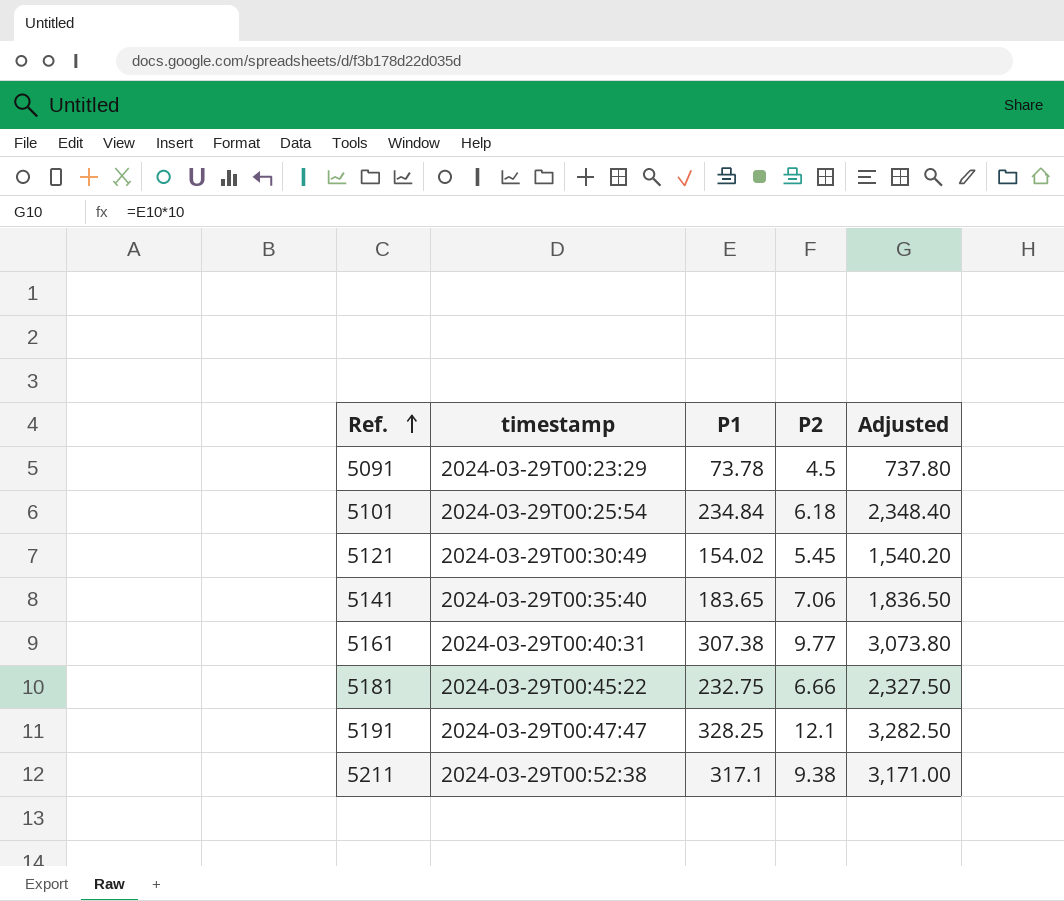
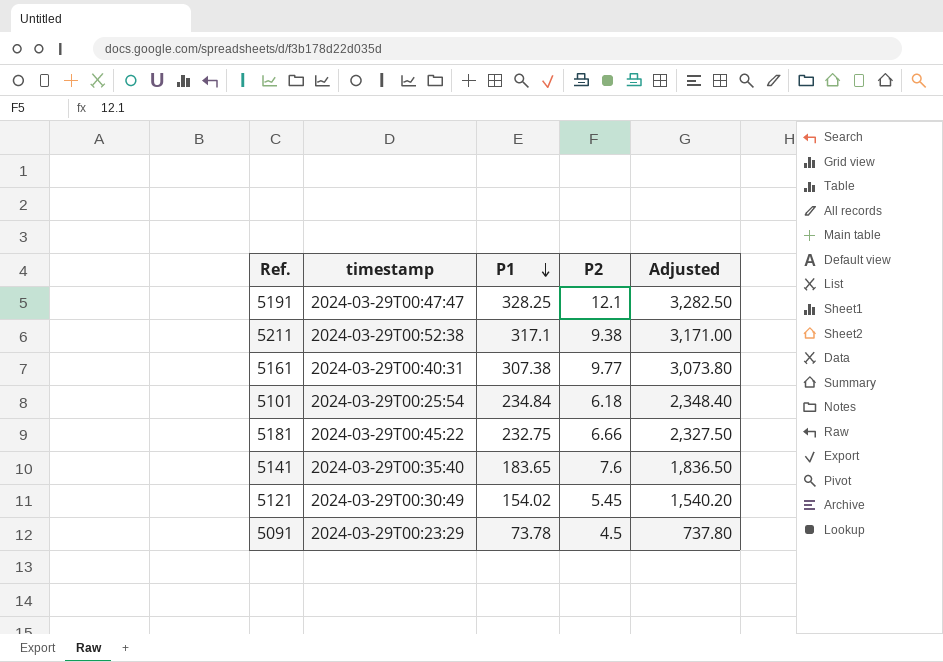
row order: Ref. ascending -> P1 descending
5141 | P2: 7.06 -> 7.6

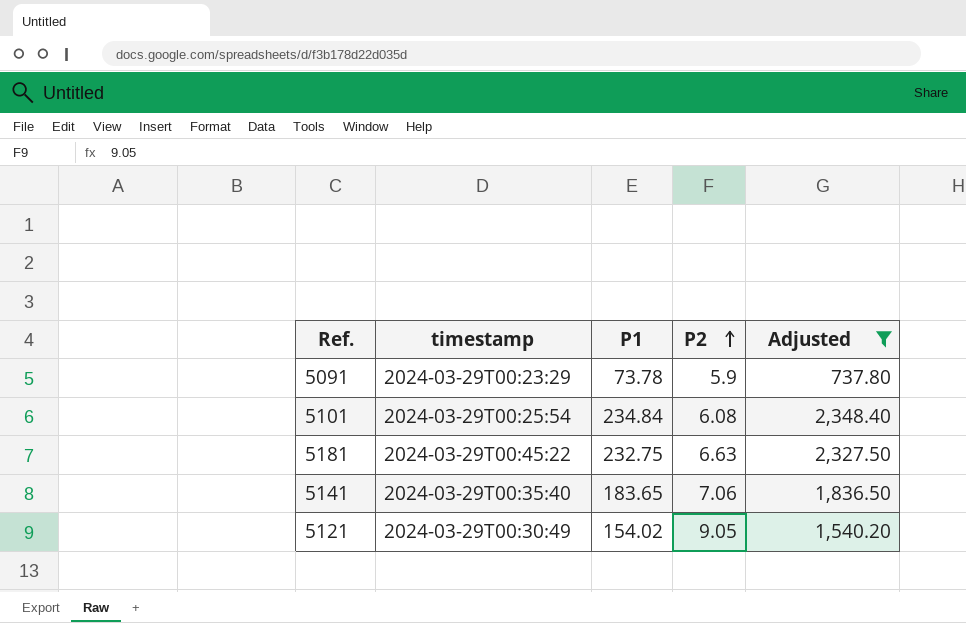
filter: none -> Adjusted <= 2,348.40
row order: P1 descending -> P2 ascending
5091 | P2: 4.5 -> 5.9
5101 | P2: 6.18 -> 6.08
5181 | P2: 6.66 -> 6.63
5141 | P2: 7.6 -> 7.06
5121 | P2: 5.45 -> 9.05

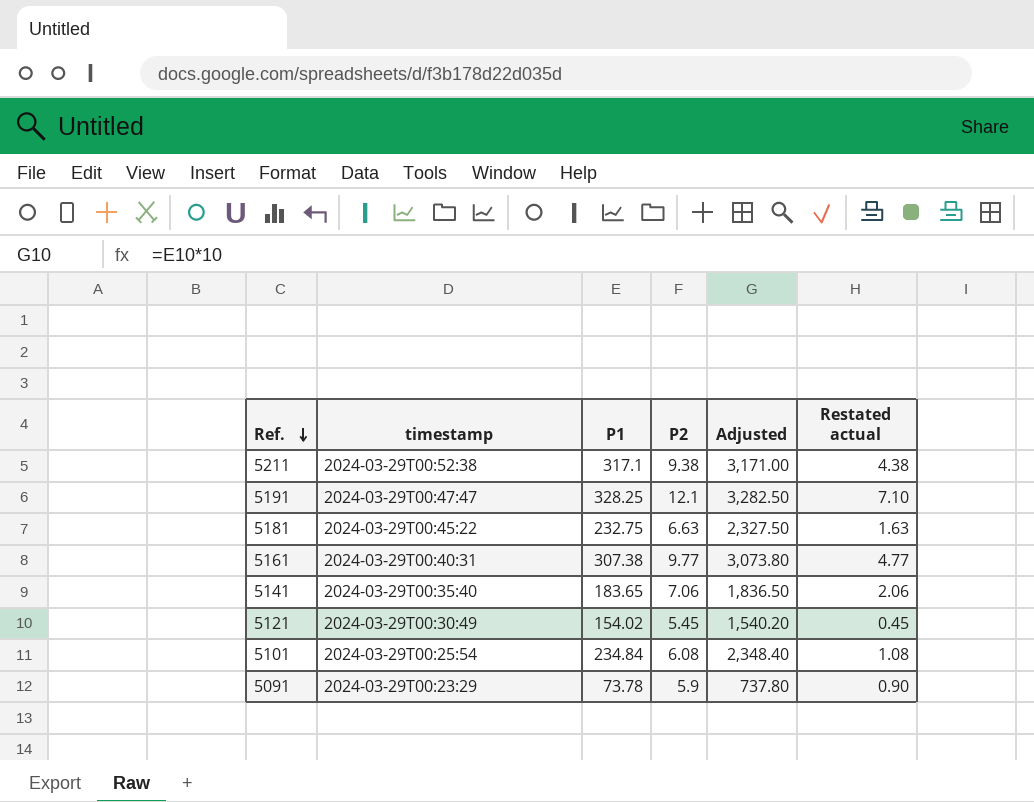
filter: Adjusted <= 2,348.40 -> none
row order: P2 ascending -> Ref. descending
column Restated actual | formula: none -> [P2] - 5
5121 | P2: 9.05 -> 5.45

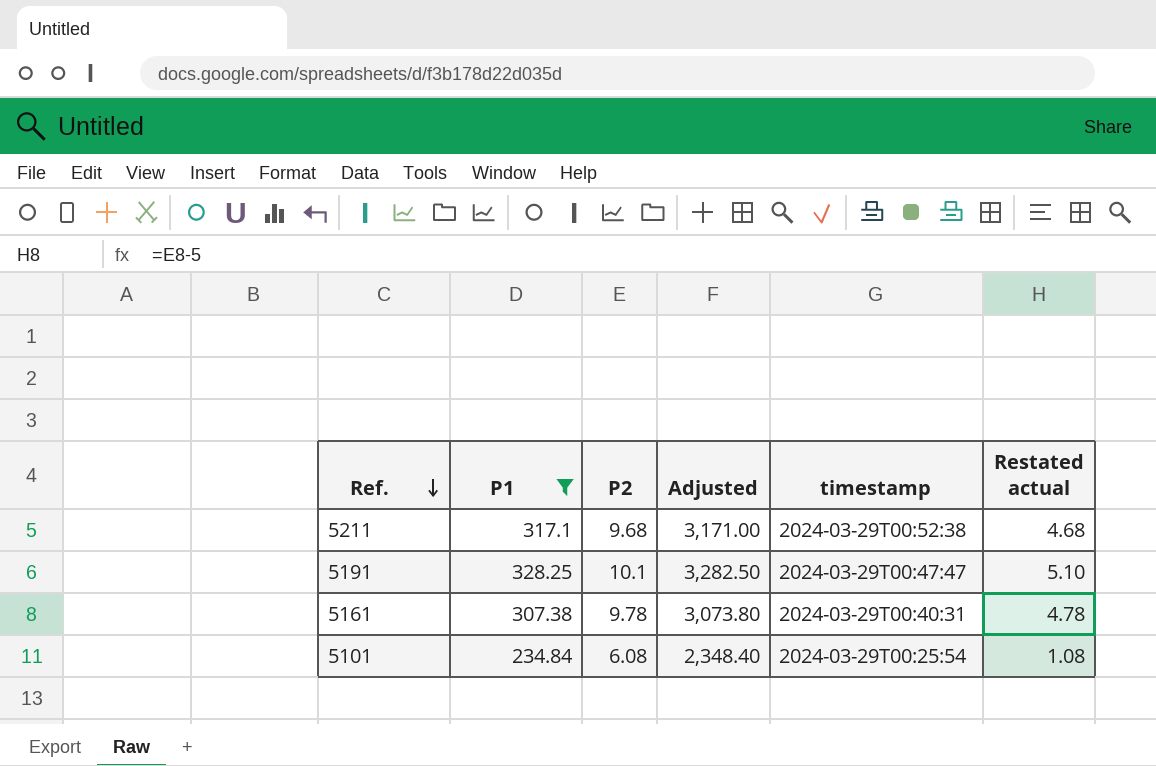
filter: none -> P1 >= 234.84
column timestamp | position: 2 -> 5
5211 | P2: 9.38 -> 9.68
5211 | Restated actual: 4.38 -> 4.68
5191 | P2: 12.1 -> 10.1
5191 | Restated actual: 7.10 -> 5.10
5161 | P2: 9.77 -> 9.78
5161 | Restated actual: 4.77 -> 4.78

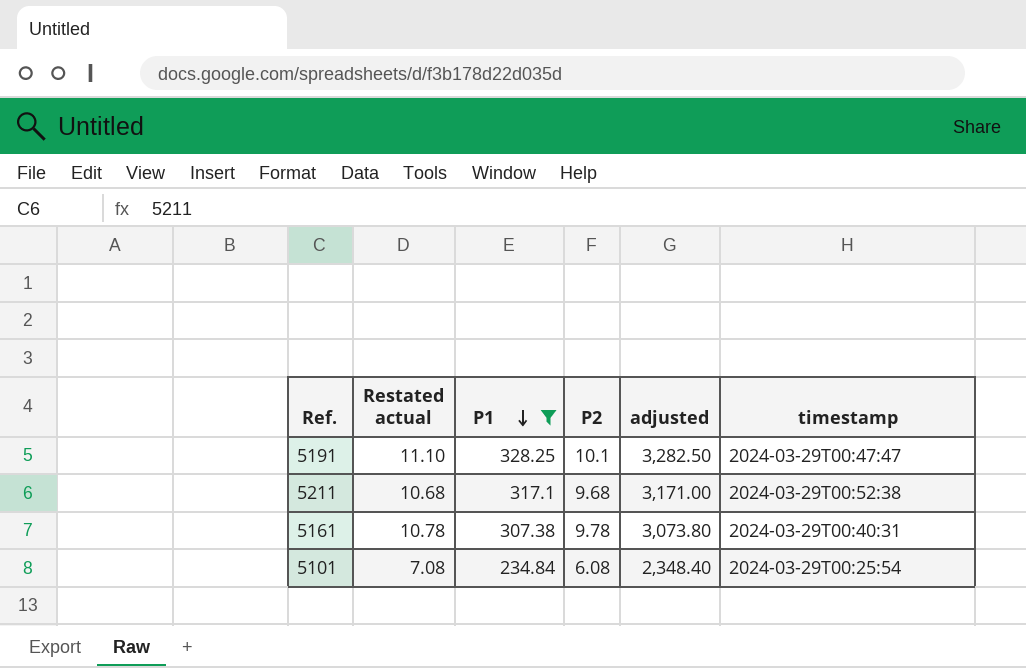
row order: Ref. descending -> P1 descending
column Restated actual | formula: [P2] - 5 -> [P2] + 1
column Restated actual | position: 6 -> 2
column name: Adjusted -> adjusted

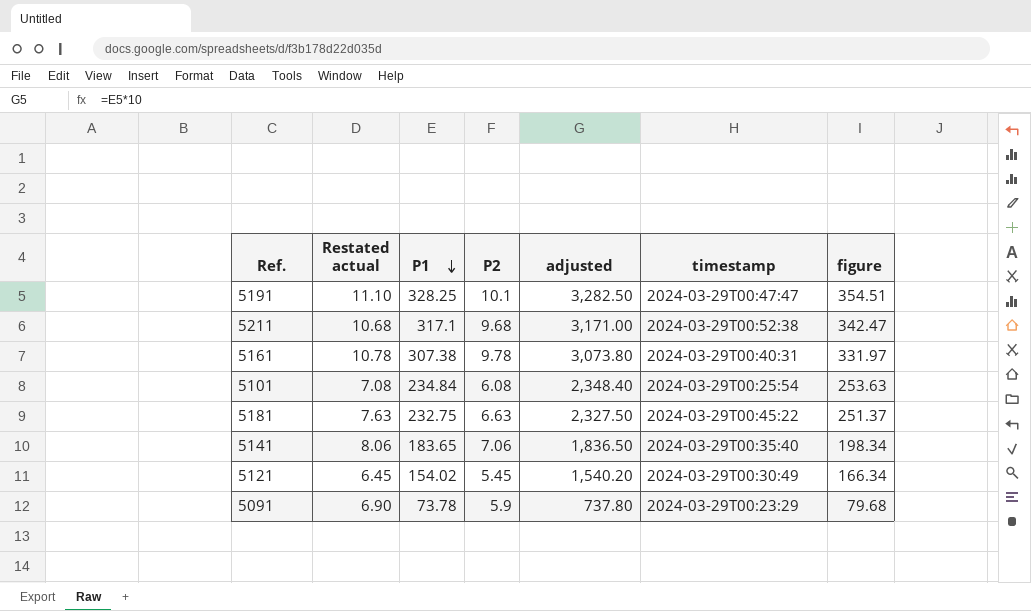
filter: P1 >= 234.84 -> none
column figure | formula: none -> [P1] * 1.08

